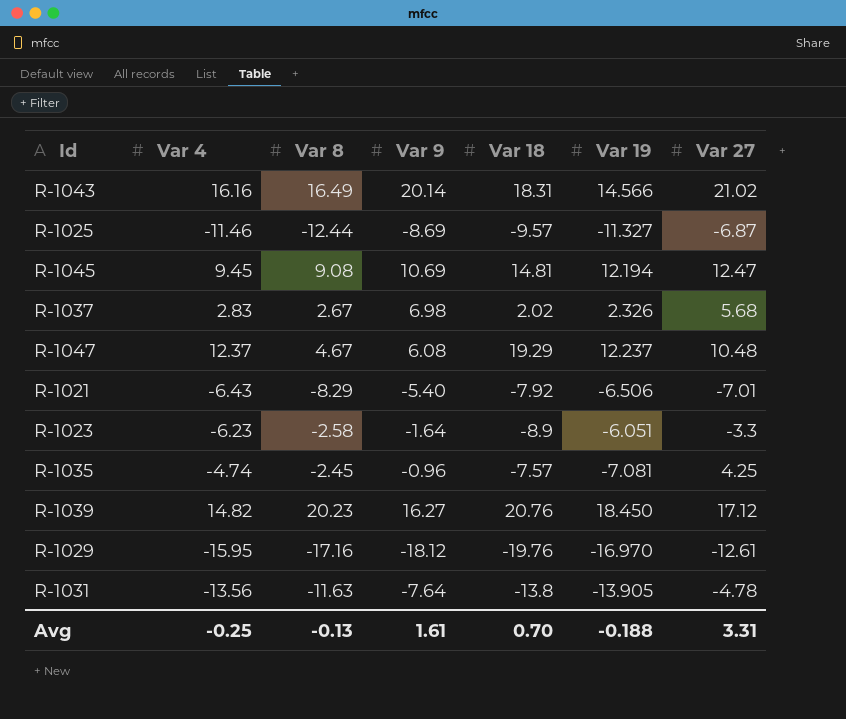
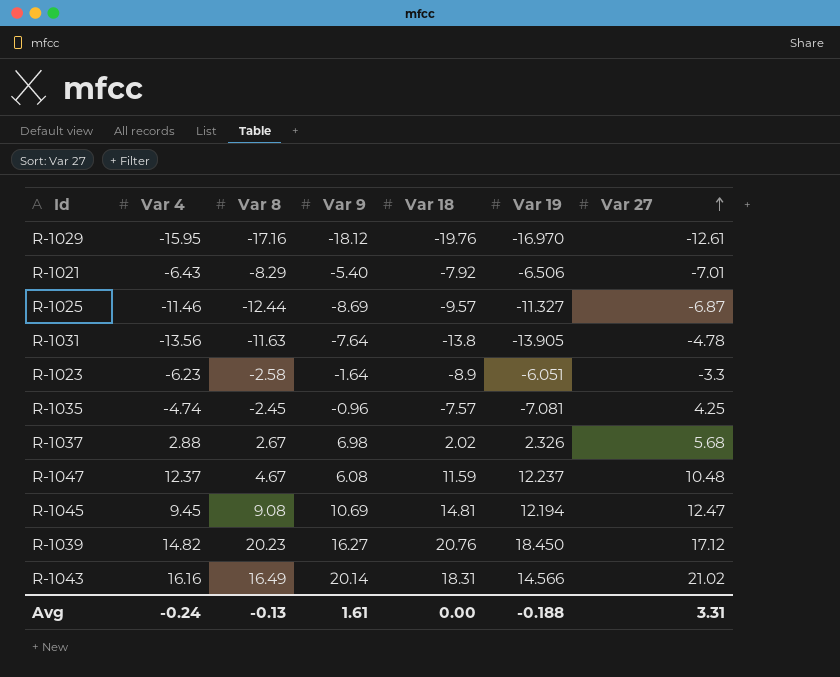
row order: none -> Var 27 ascending
R-1037 | Var 4: 2.83 -> 2.88
R-1047 | Var 18: 19.29 -> 11.59
Avg | Var 4: -0.25 -> -0.24
Avg | Var 18: 0.70 -> 0.00

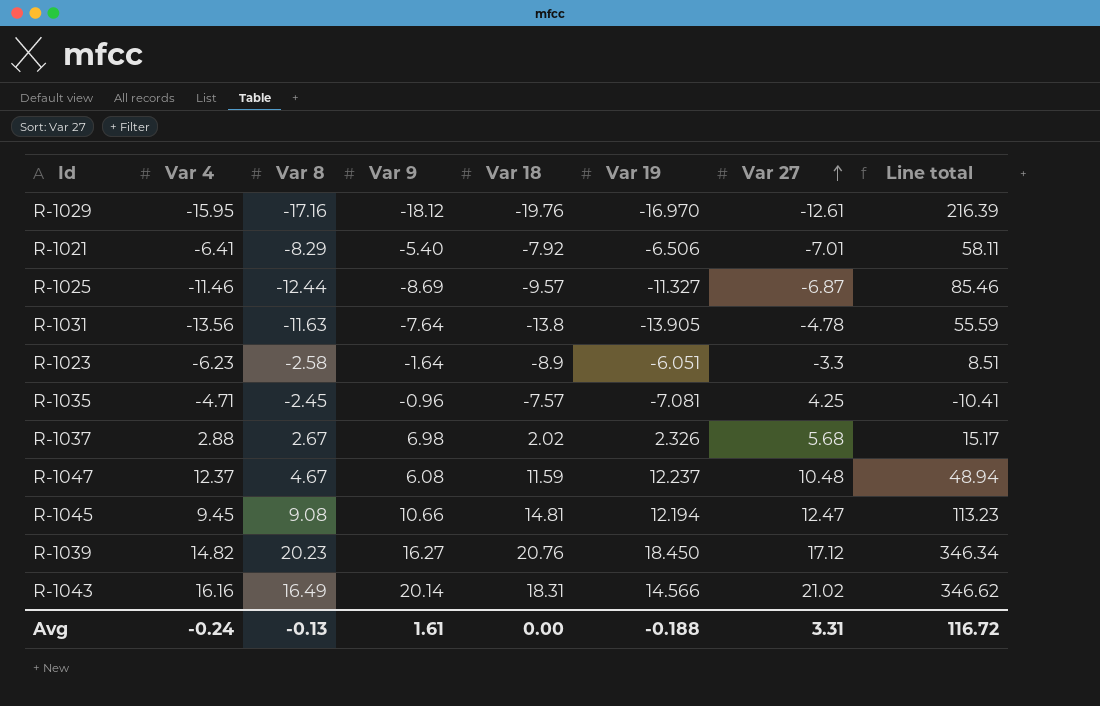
column Line total | formula: none -> [Var 8] * [Var 27]
R-1021 | Var 4: -6.43 -> -6.41
R-1035 | Var 4: -4.74 -> -4.71
R-1045 | Var 9: 10.69 -> 10.66

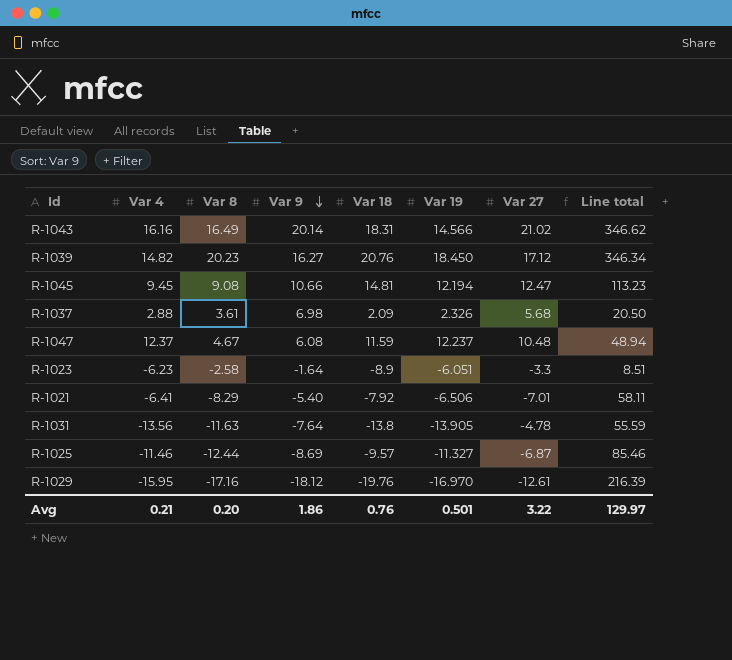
row order: Var 27 ascending -> Var 9 descending
row R-1035: -4.71 | -2.45 | -0.96 | -7.57 | -7.081 | 4.25 | -10.41 -> none
R-1037 | Var 8: 2.67 -> 3.61
R-1037 | Var 18: 2.02 -> 2.09
R-1037 | Line total: 15.17 -> 20.50
Avg | Var 4: -0.24 -> 0.21
Avg | Var 8: -0.13 -> 0.20
Avg | Var 9: 1.61 -> 1.86
Avg | Var 18: 0.00 -> 0.76
Avg | Var 19: -0.188 -> 0.501
Avg | Var 27: 3.31 -> 3.22
Avg | Line total: 116.72 -> 129.97

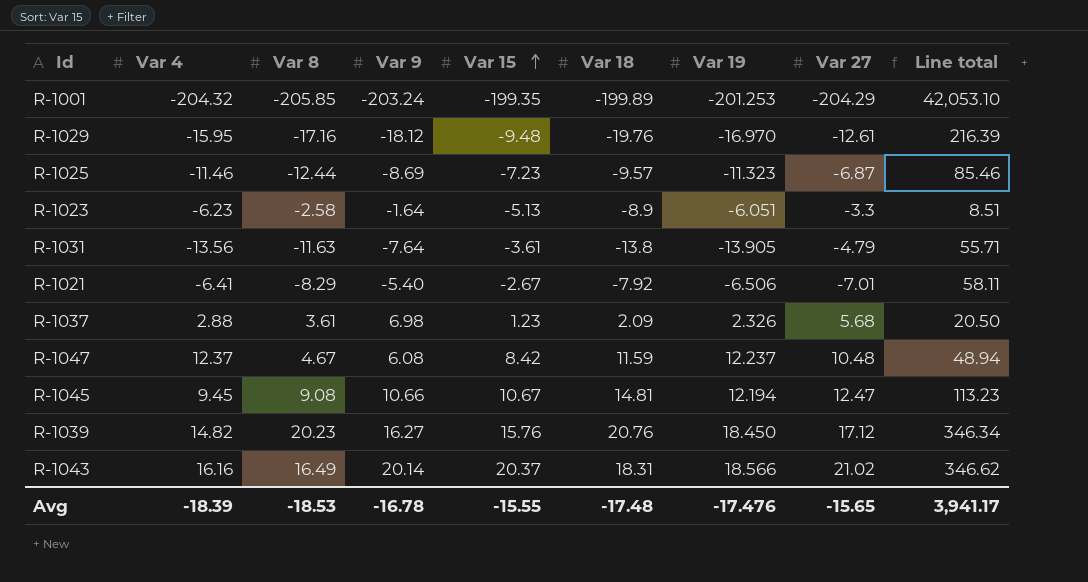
row order: Var 9 descending -> Var 15 ascending
column Var 15 | position: none -> 5
row R-1001: none -> -204.32 | -205.85 | -203.24 | -199.35 | -199.89 | -201.253 | -204.29 | 42,053.10
R-1025 | Var 19: -11.327 -> -11.323
R-1031 | Var 27: -4.78 -> -4.79
R-1031 | Line total: 55.59 -> 55.71
R-1043 | Var 19: 14.566 -> 18.566
Avg | Var 4: 0.21 -> -18.39
Avg | Var 8: 0.20 -> -18.53
Avg | Var 9: 1.86 -> -16.78
Avg | Var 18: 0.76 -> -17.48
Avg | Var 19: 0.501 -> -17.476
Avg | Var 27: 3.22 -> -15.65
Avg | Line total: 129.97 -> 3,941.17

